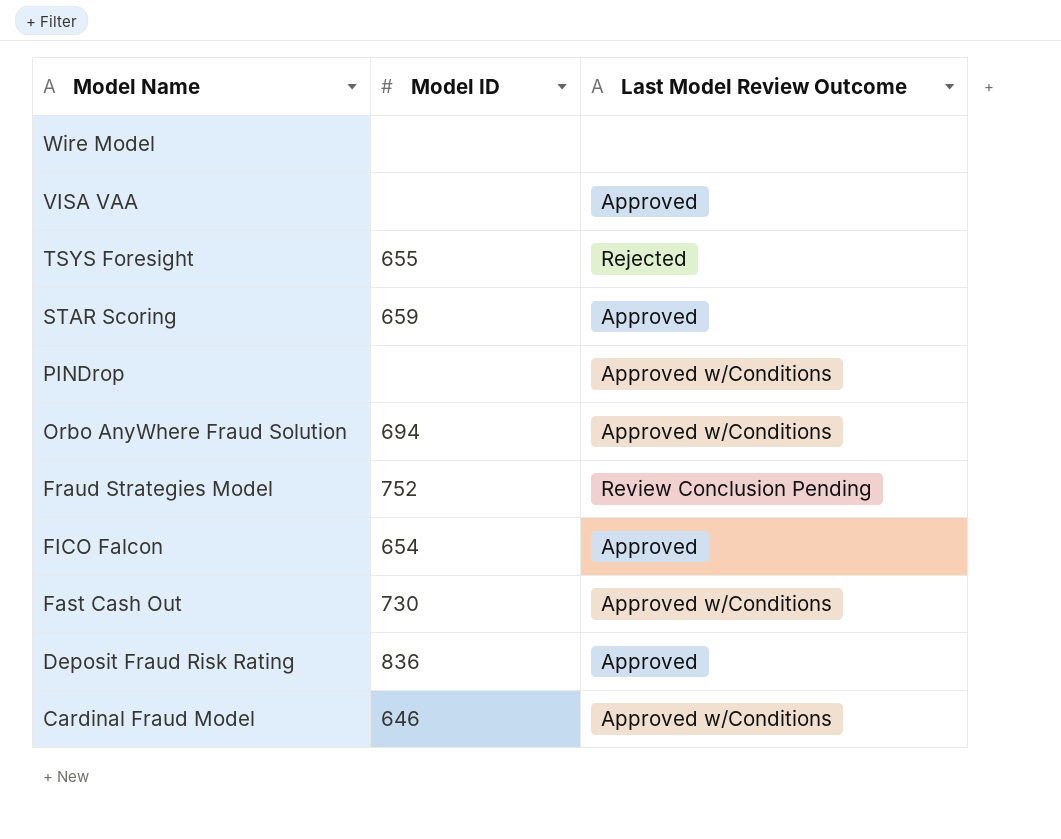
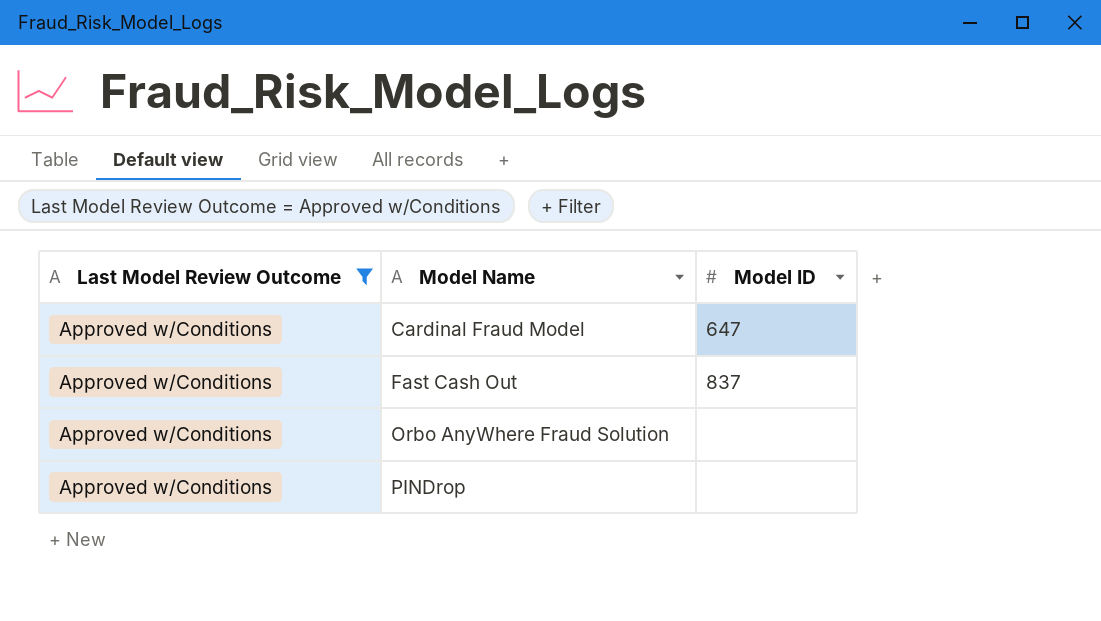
filter: none -> Last Model Review Outcome = Approved w/Conditions
row order: Model Name descending -> Model Name ascending
column Last Model Review Outcome | position: 3 -> 1
Cardinal Fraud Model | Model ID: 646 -> 647
Fast Cash Out | Model ID: 730 -> 837
Orbo AnyWhere Fraud Solution | Model ID: 694 -> none

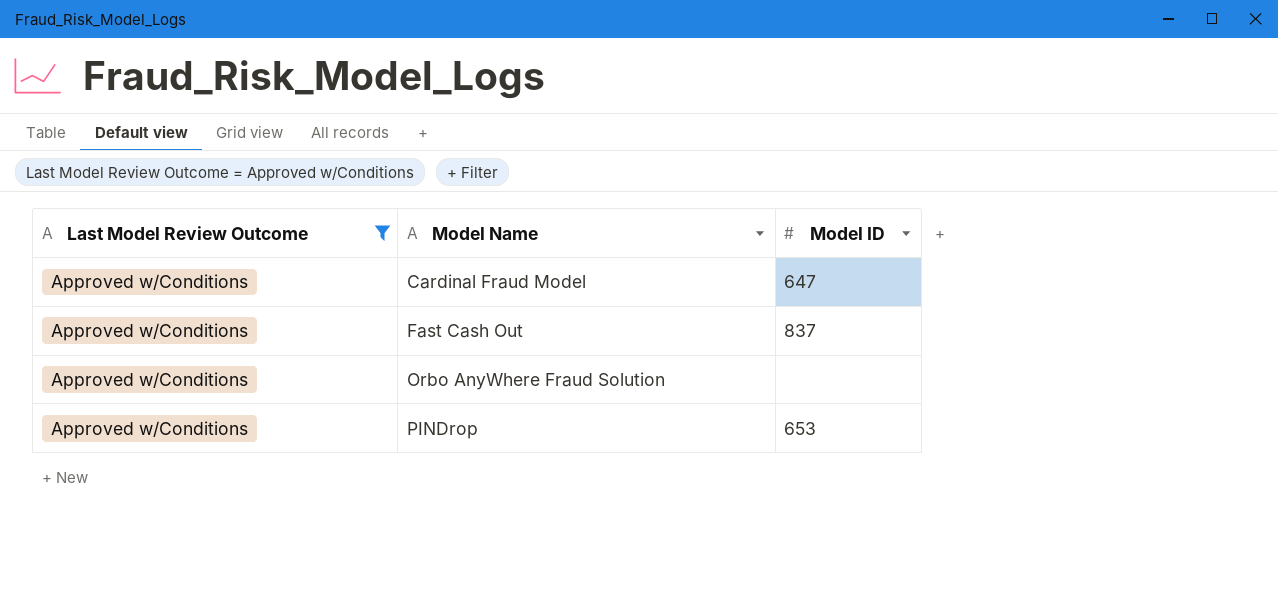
PINDrop | Model ID: none -> 653

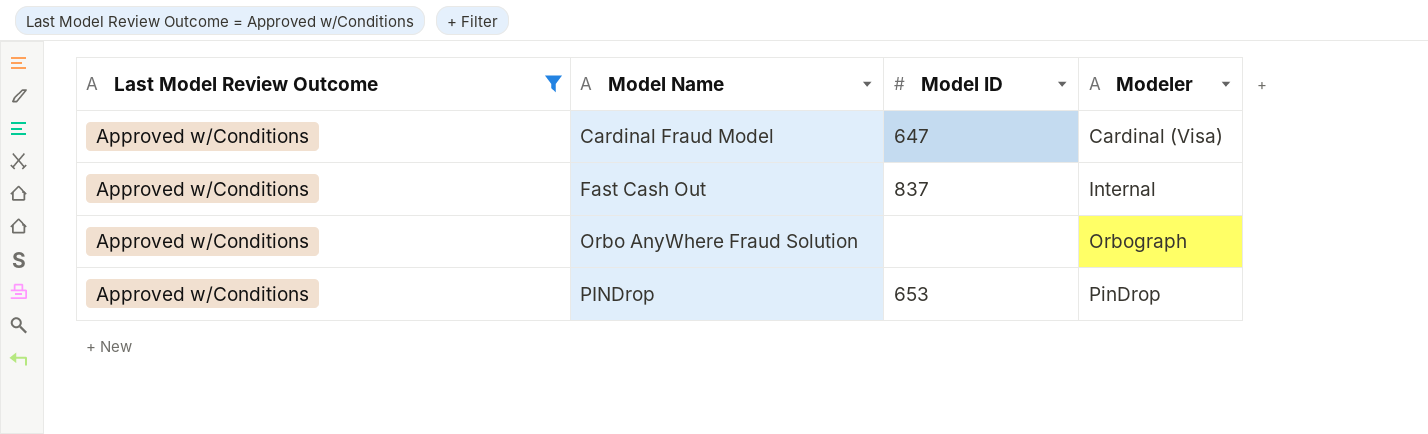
column Modeler | position: none -> 4

